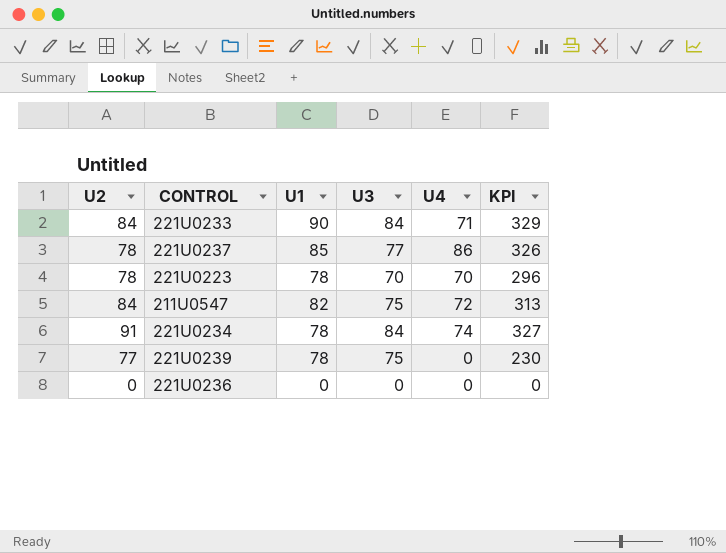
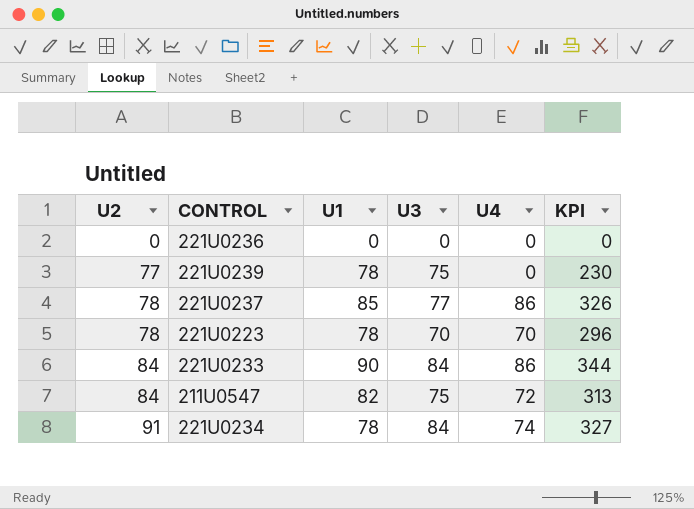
row order: none -> U2 ascending
221U0233 | U4: 71 -> 86
221U0233 | KPI: 329 -> 344

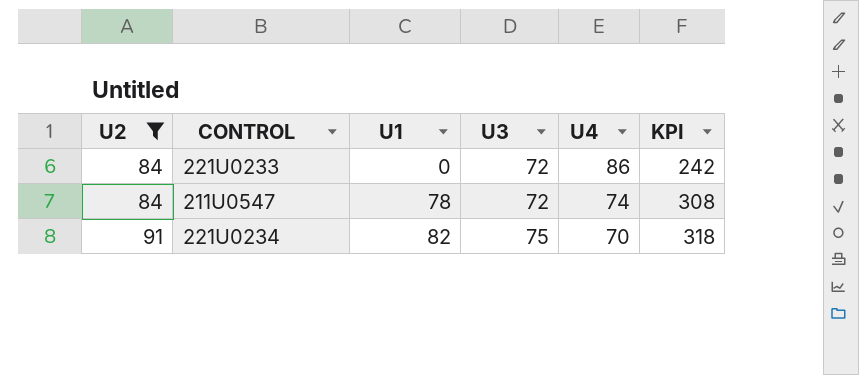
filter: none -> U2 >= 84
221U0233 | U1: 90 -> 0
221U0233 | U3: 84 -> 72
221U0233 | KPI: 344 -> 242
211U0547 | U1: 82 -> 78
211U0547 | U3: 75 -> 72
211U0547 | U4: 72 -> 74
211U0547 | KPI: 313 -> 308
221U0234 | U1: 78 -> 82
221U0234 | U3: 84 -> 75
221U0234 | U4: 74 -> 70
221U0234 | KPI: 327 -> 318

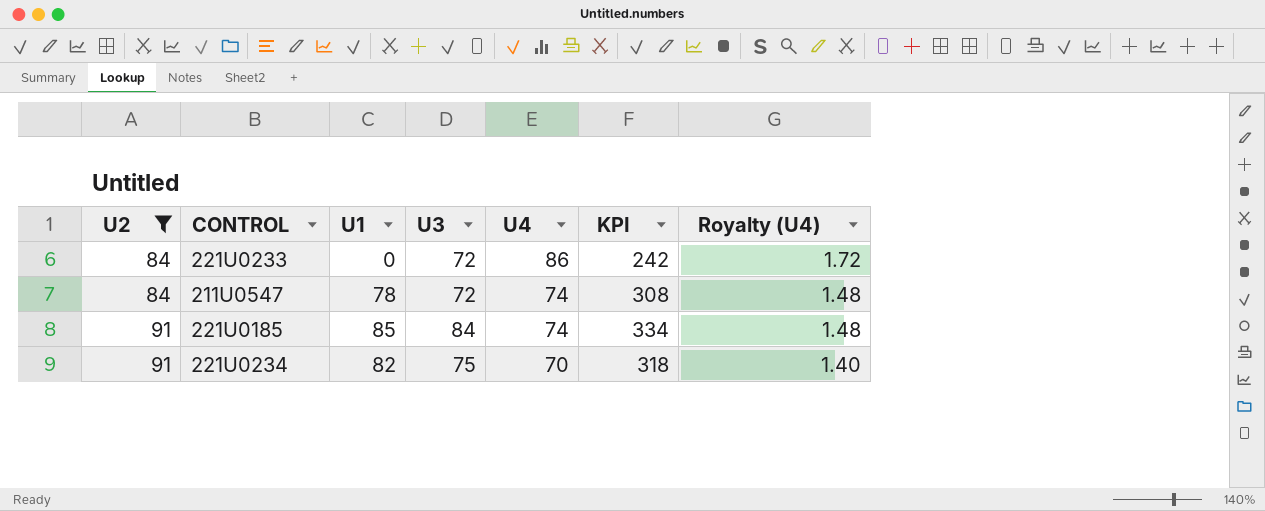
column Royalty (U4) | formula: none -> [U4] * 0.02
row 221U0185: none -> 91 | 85 | 84 | 74 | 334 | 1.48

